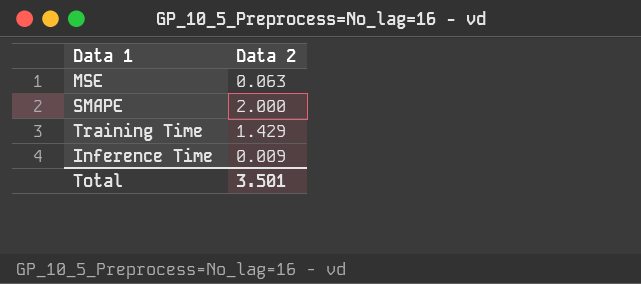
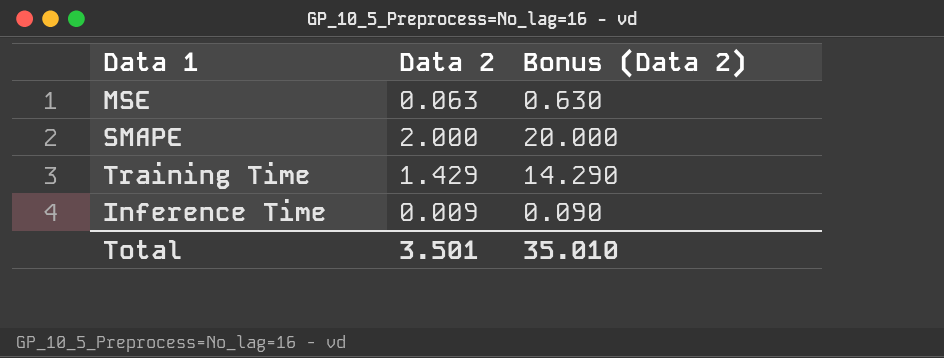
column Bonus (Data 2) | formula: none -> [Data 2] * 10

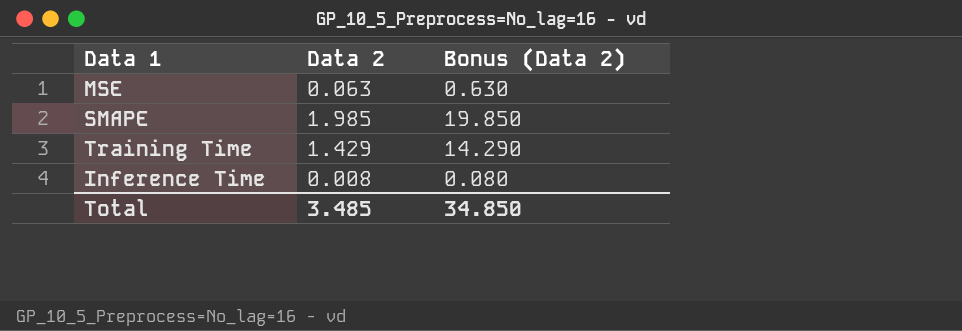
SMAPE | Data 2: 2.000 -> 1.985
SMAPE | Bonus (Data 2): 20.000 -> 19.850
Inference Time | Data 2: 0.009 -> 0.008
Inference Time | Bonus (Data 2): 0.090 -> 0.080
Total | Data 2: 3.501 -> 3.485
Total | Bonus (Data 2): 35.010 -> 34.850

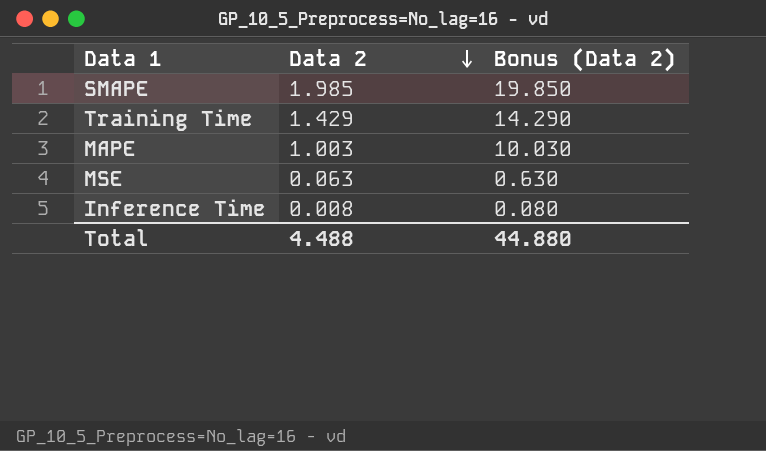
row order: none -> Data 2 descending
row MAPE: none -> 1.003 | 10.030
Total | Data 2: 3.485 -> 4.488
Total | Bonus (Data 2): 34.850 -> 44.880

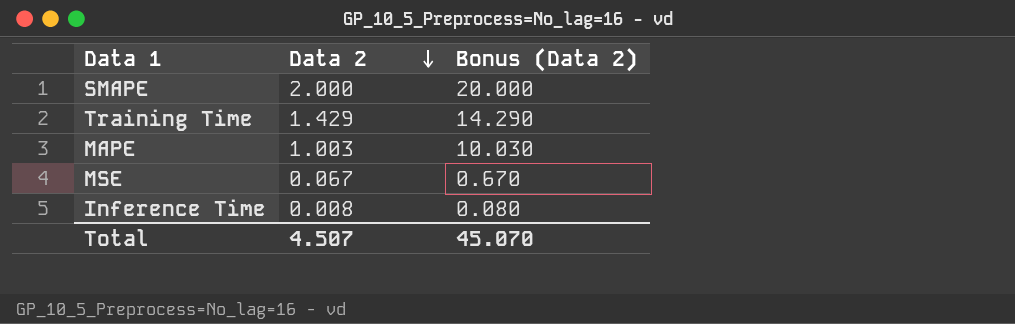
SMAPE | Data 2: 1.985 -> 2.000
SMAPE | Bonus (Data 2): 19.850 -> 20.000
MSE | Data 2: 0.063 -> 0.067
MSE | Bonus (Data 2): 0.630 -> 0.670
Total | Data 2: 4.488 -> 4.507
Total | Bonus (Data 2): 44.880 -> 45.070

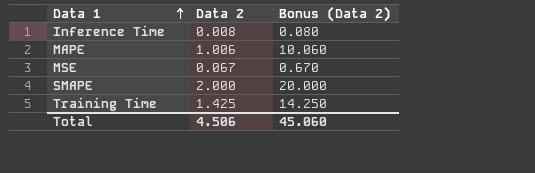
row order: Data 2 descending -> Data 1 ascending
MAPE | Data 2: 1.003 -> 1.006
MAPE | Bonus (Data 2): 10.030 -> 10.060
Training Time | Data 2: 1.429 -> 1.425
Training Time | Bonus (Data 2): 14.290 -> 14.250
Total | Data 2: 4.507 -> 4.506
Total | Bonus (Data 2): 45.070 -> 45.060

